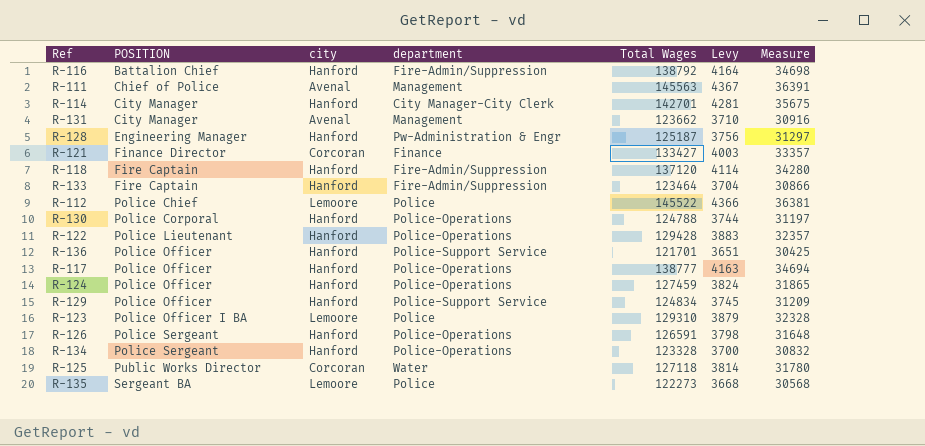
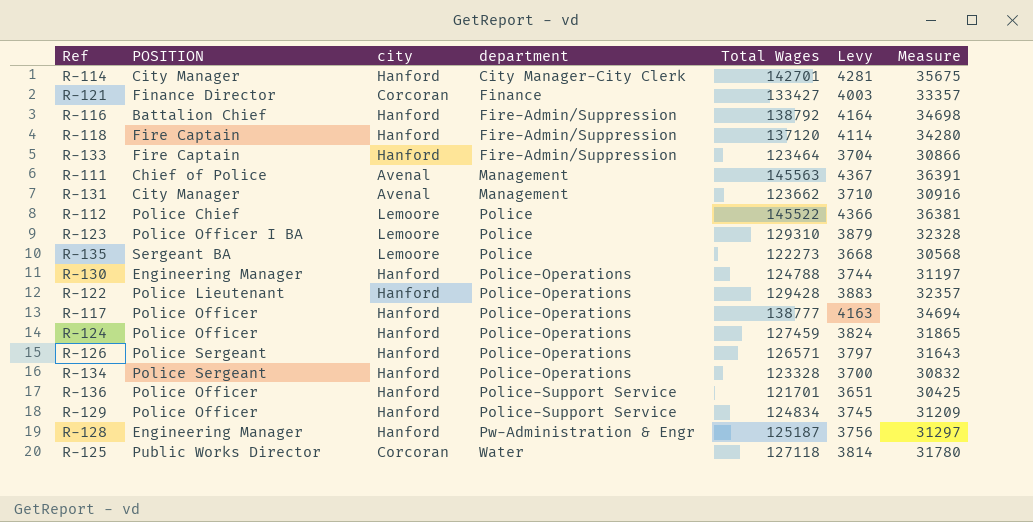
row order: POSITION ascending -> department ascending
R-130 | POSITION: Police Corporal -> Engineering Manager
R-126 | Total Wages: 126591 -> 126571
R-126 | Levy: 3798 -> 3797
R-126 | Measure: 31648 -> 31643

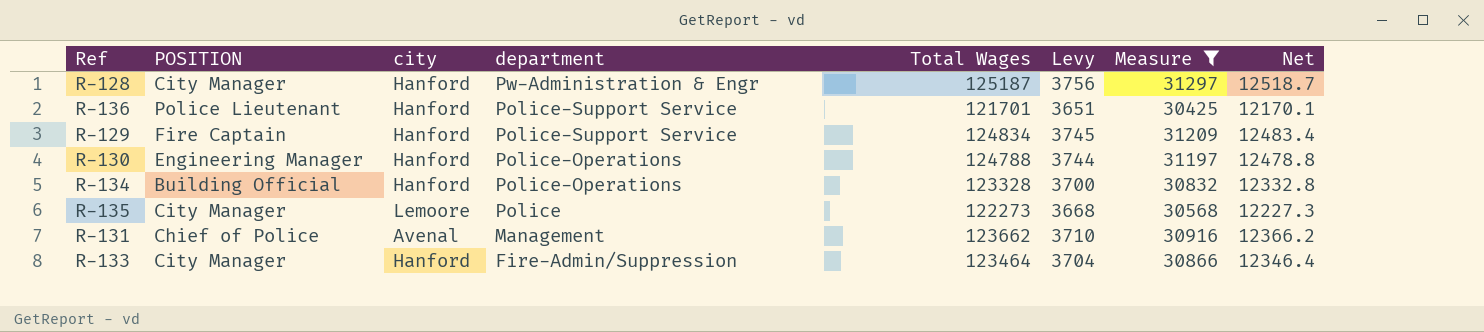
filter: none -> Measure <= 31297
row order: department ascending -> department descending
column Net | formula: none -> [Total Wages] * 0.1
R-128 | POSITION: Engineering Manager -> City Manager
R-136 | POSITION: Police Officer -> Police Lieutenant
R-129 | POSITION: Police Officer -> Fire Captain
R-134 | POSITION: Police Sergeant -> Building Official
R-135 | POSITION: Sergeant BA -> City Manager
R-131 | POSITION: City Manager -> Chief of Police
R-133 | POSITION: Fire Captain -> City Manager

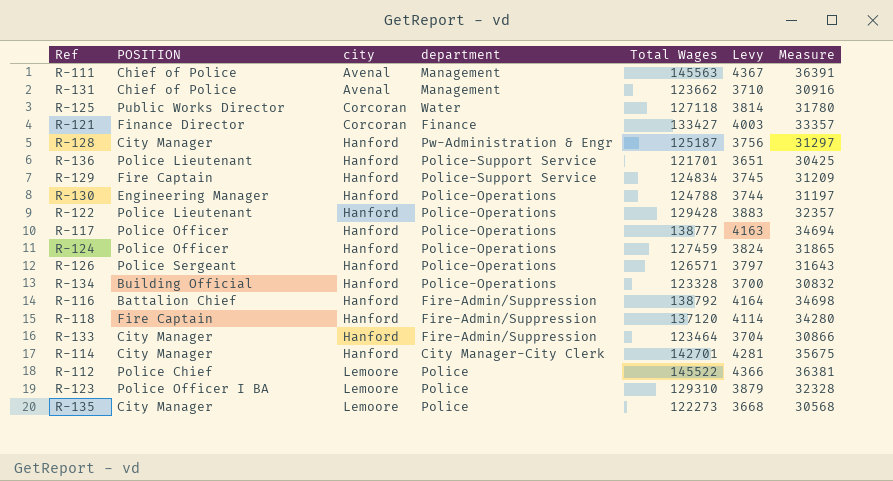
filter: Measure <= 31297 -> none
row order: department descending -> city ascending
column Net | formula: [Total Wages] * 0.1 -> none

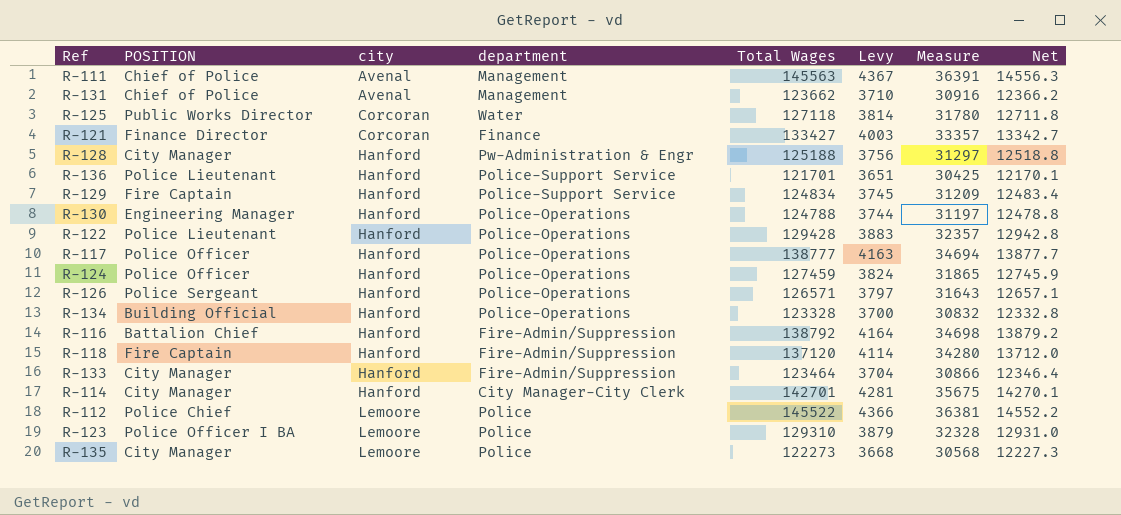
column Net | formula: none -> [Total Wages] * 0.1
R-128 | Total Wages: 125187 -> 125188

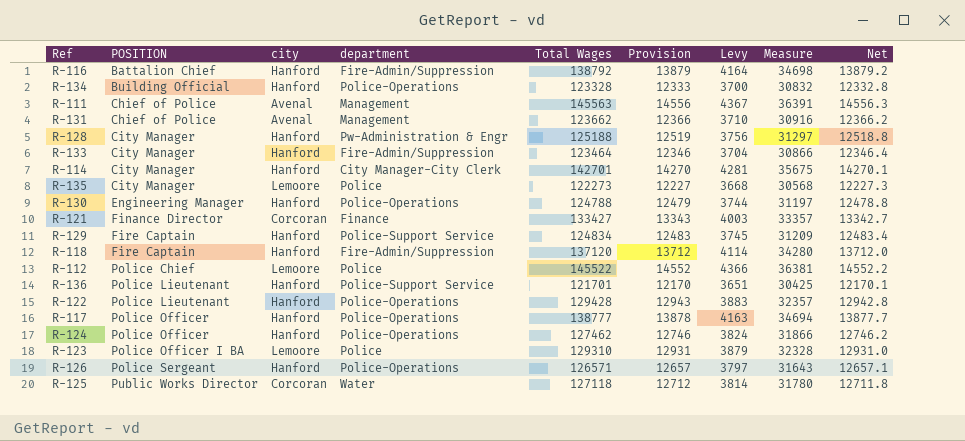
row order: city ascending -> POSITION ascending
column Provision | formula: none -> [Total Wages] * 0.1
R-124 | Total Wages: 127459 -> 127462
R-124 | Measure: 31865 -> 31866
R-124 | Net: 12745.9 -> 12746.2

